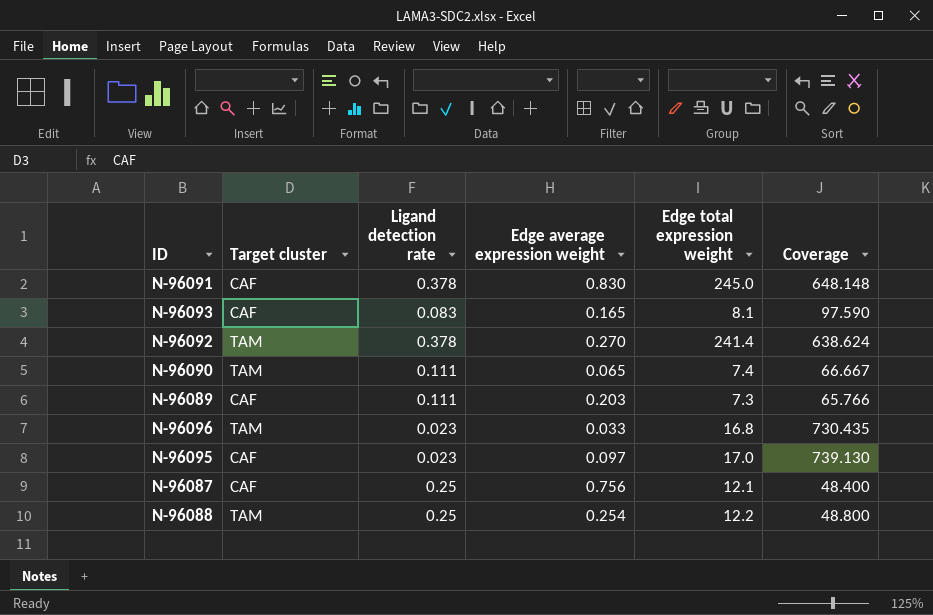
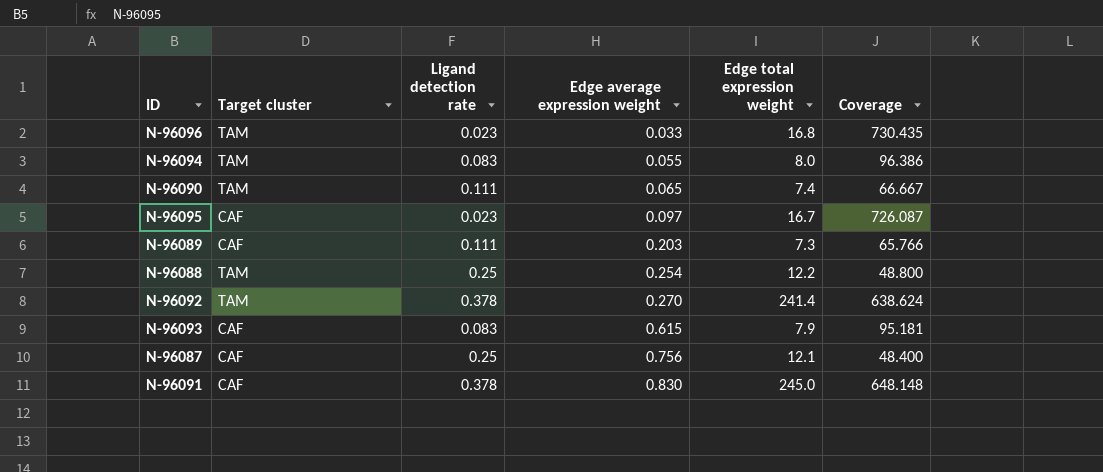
row order: none -> Edge average expression weight ascending
row N-96094: none -> TAM | 0.083 | 0.055 | 8.0 | 96.386
N-96095 | Edge total expression weight: 17.0 -> 16.7
N-96095 | Coverage: 739.130 -> 726.087
N-96093 | Edge average expression weight: 0.165 -> 0.615
N-96093 | Edge total expression weight: 8.1 -> 7.9
N-96093 | Coverage: 97.590 -> 95.181

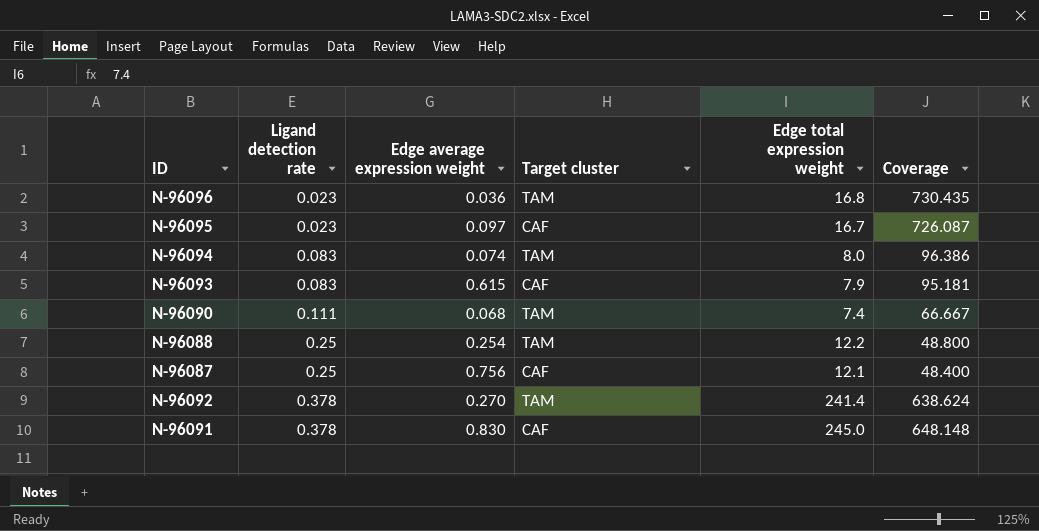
row order: Edge average expression weight ascending -> Ligand detection rate ascending
column Target cluster | position: 2 -> 4
row N-96089: CAF | 0.111 | 0.203 | 7.3 | 65.766 -> none
N-96096 | Edge average expression weight: 0.033 -> 0.036
N-96094 | Edge average expression weight: 0.055 -> 0.074
N-96090 | Edge average expression weight: 0.065 -> 0.068

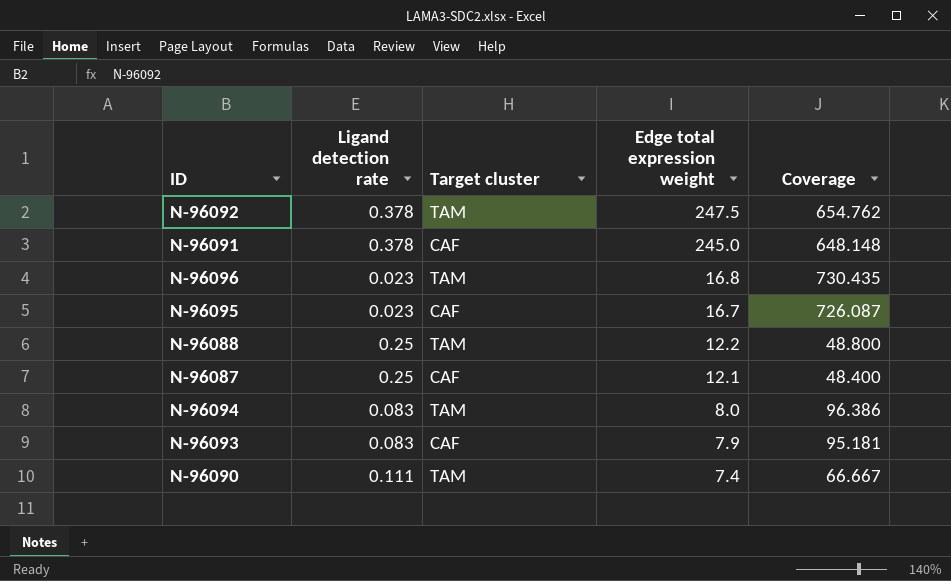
row order: Ligand detection rate ascending -> Edge total expression weight descending
column Edge average expression weight | position: 3 -> none
N-96092 | Edge total expression weight: 241.4 -> 247.5
N-96092 | Coverage: 638.624 -> 654.762

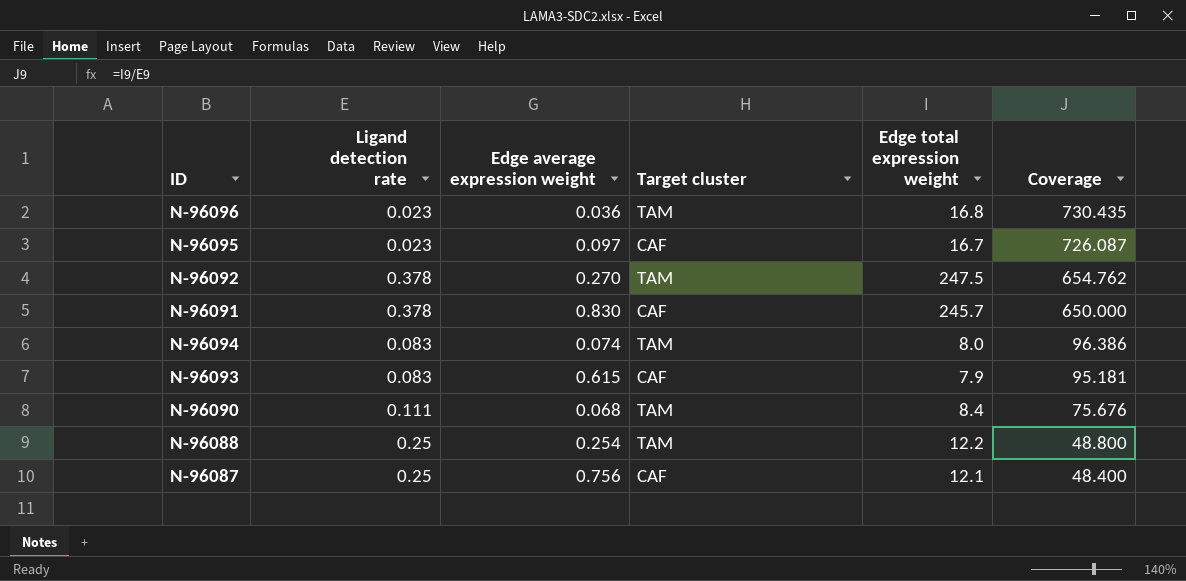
row order: Edge total expression weight descending -> Coverage descending
column Edge average expression weight | position: none -> 3
N-96091 | Edge total expression weight: 245.0 -> 245.7
N-96091 | Coverage: 648.148 -> 650.000
N-96090 | Edge total expression weight: 7.4 -> 8.4
N-96090 | Coverage: 66.667 -> 75.676

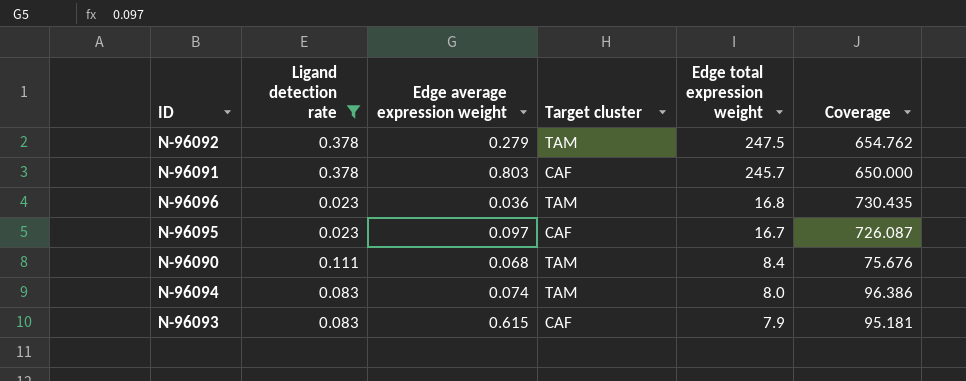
filter: none -> Ligand detection rate != 0.25
row order: Coverage descending -> Edge total expression weight descending
N-96092 | Edge average expression weight: 0.270 -> 0.279
N-96091 | Edge average expression weight: 0.830 -> 0.803

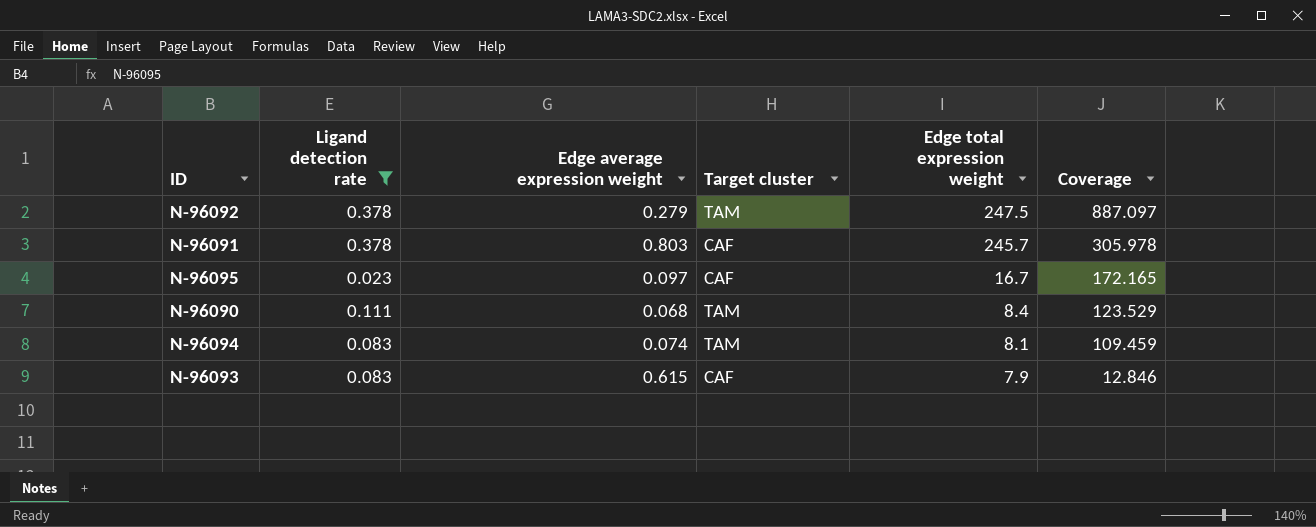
column Coverage | formula: [Edge total expression weight] / [Ligand detection rate] -> [Edge total expression weight] / [Edge average expression weight]
row N-96096: 0.023 | 0.036 | TAM | 16.8 | 730.435 -> none
N-96094 | Edge total expression weight: 8.0 -> 8.1

